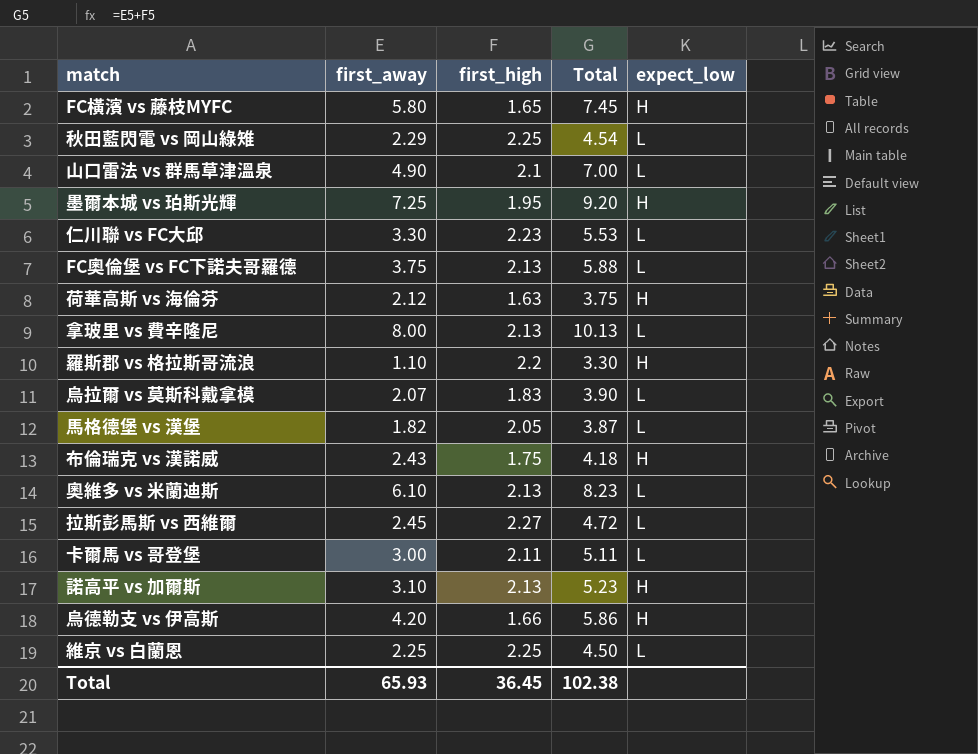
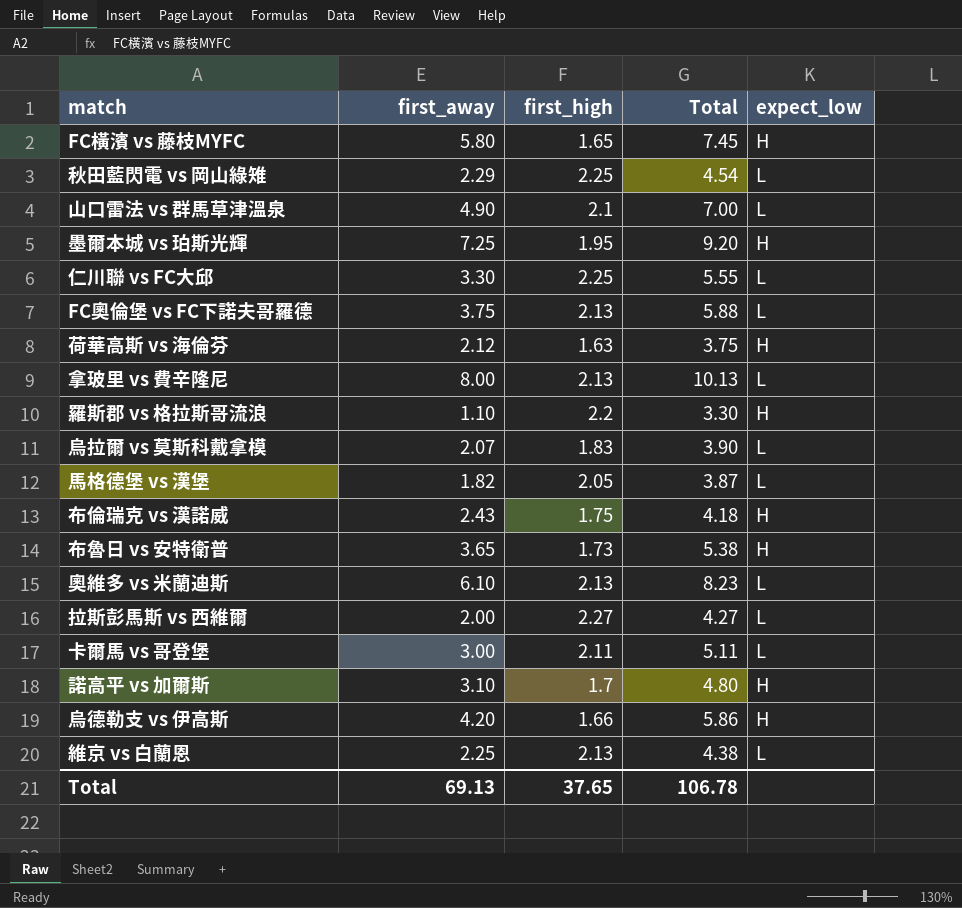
仁川聯 vs FC大邱 | first_high: 2.23 -> 2.25
仁川聯 vs FC大邱 | Total: 5.53 -> 5.55
row 布魯日 vs 安特衛普: none -> 3.65 | 1.73 | 5.38 | H
拉斯彭馬斯 vs 西維爾 | first_away: 2.45 -> 2.00
拉斯彭馬斯 vs 西維爾 | Total: 4.72 -> 4.27
諾高平 vs 加爾斯 | first_high: 2.13 -> 1.7
諾高平 vs 加爾斯 | Total: 5.23 -> 4.80
維京 vs 白蘭恩 | first_high: 2.25 -> 2.13
維京 vs 白蘭恩 | Total: 4.50 -> 4.38
Total | first_away: 65.93 -> 69.13
Total | first_high: 36.45 -> 37.65
Total | Total: 102.38 -> 106.78

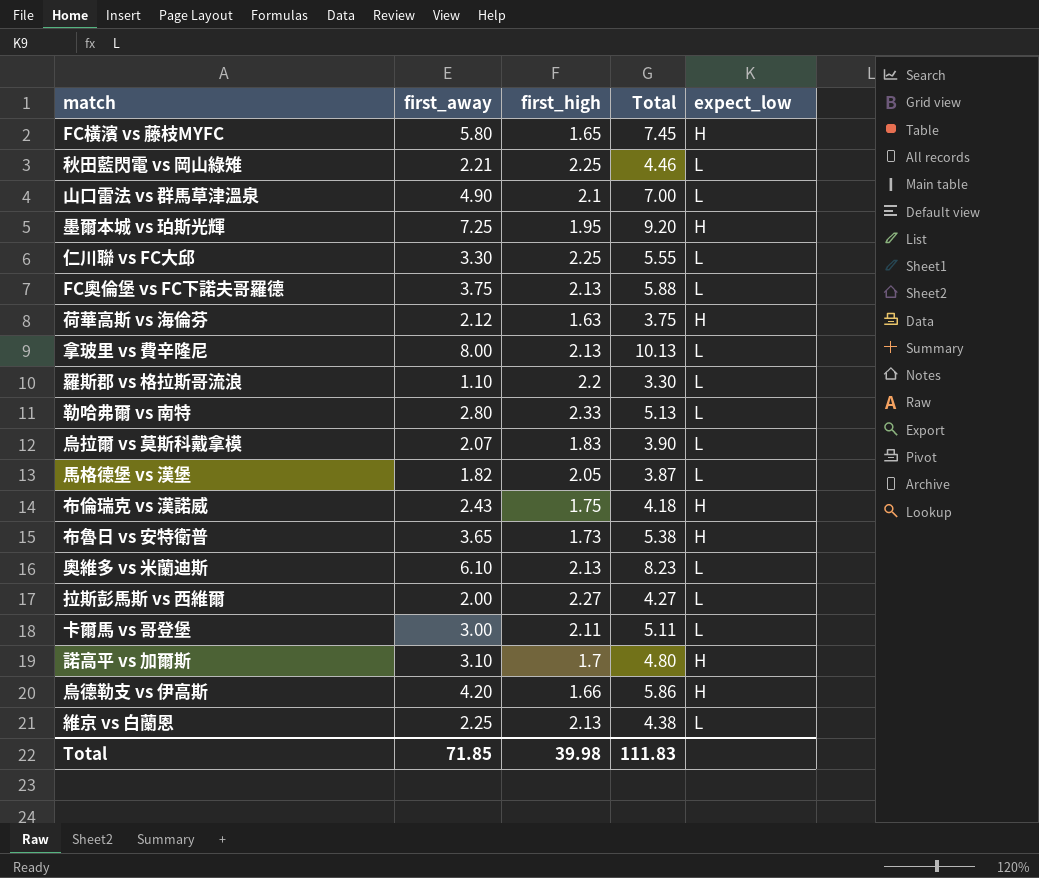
秋田藍閃電 vs 岡山綠雉 | first_away: 2.29 -> 2.21
秋田藍閃電 vs 岡山綠雉 | Total: 4.54 -> 4.46
羅斯郡 vs 格拉斯哥流浪 | expect_low: H -> L
row 勒哈弗爾 vs 南特: none -> 2.80 | 2.33 | 5.13 | L
Total | first_away: 69.13 -> 71.85
Total | first_high: 37.65 -> 39.98
Total | Total: 106.78 -> 111.83

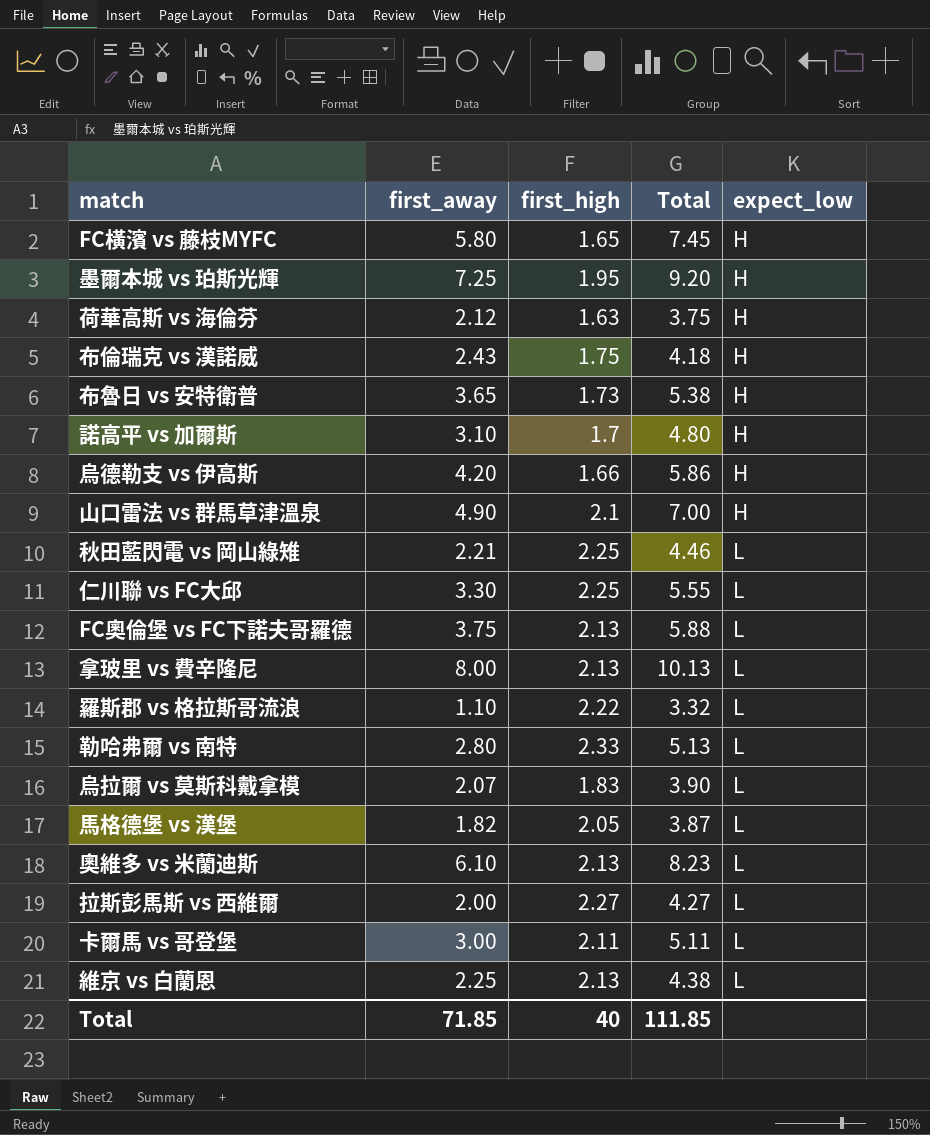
row order: none -> expect_low ascending
山口雷法 vs 群馬草津溫泉 | expect_low: L -> H
羅斯郡 vs 格拉斯哥流浪 | first_high: 2.2 -> 2.22
羅斯郡 vs 格拉斯哥流浪 | Total: 3.30 -> 3.32
Total | first_high: 39.98 -> 40
Total | Total: 111.83 -> 111.85

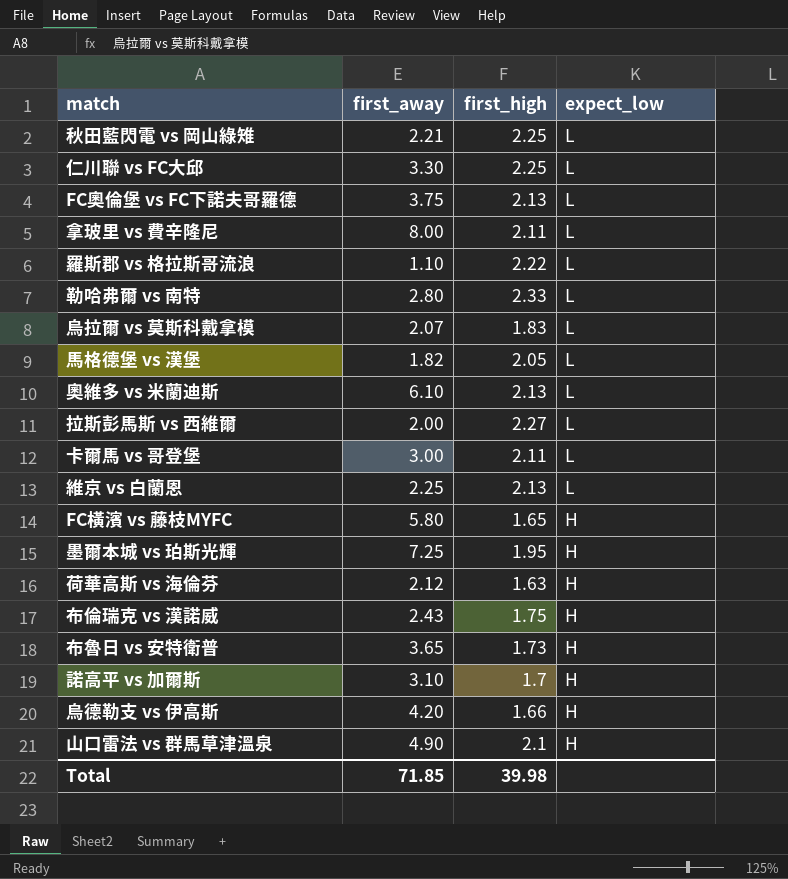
row order: expect_low ascending -> expect_low descending
column Total | formula: [first_away] + [first_high] -> none
拿玻里 vs 費辛隆尼 | first_high: 2.13 -> 2.11
Total | first_high: 40 -> 39.98

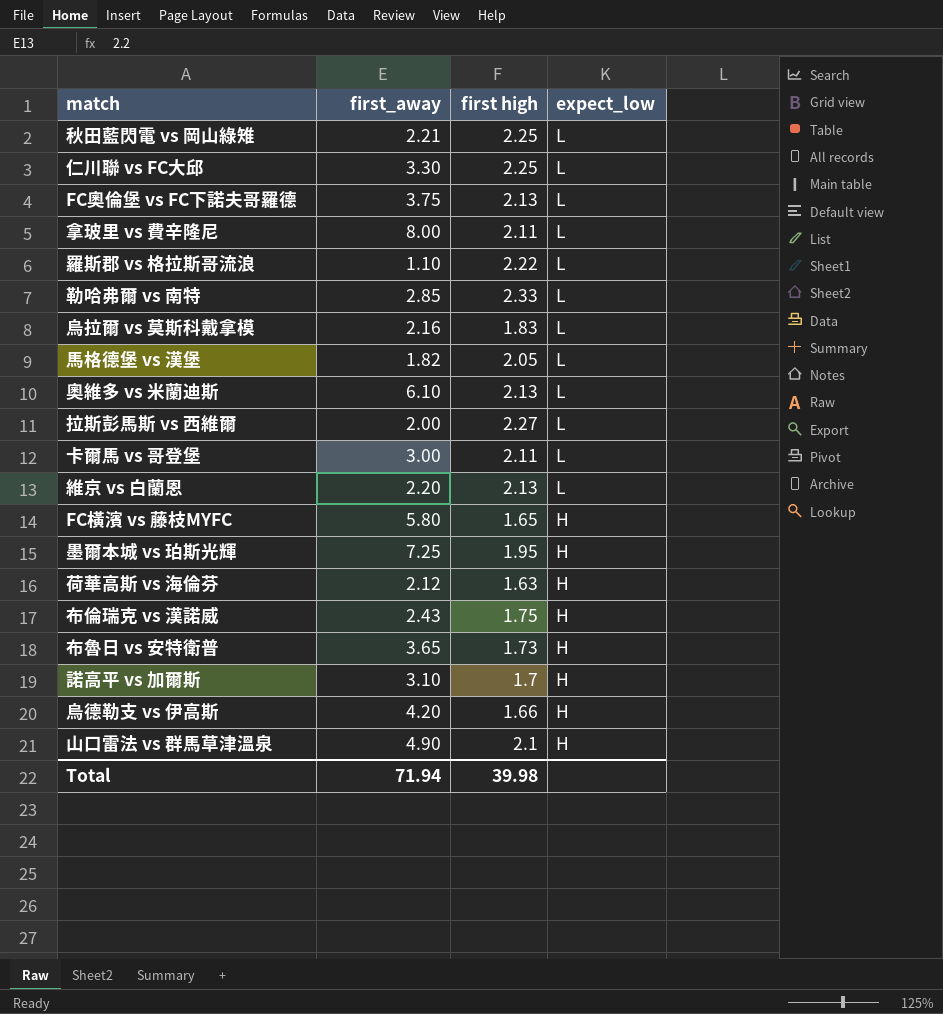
column name: first_high -> first high
勒哈弗爾 vs 南特 | first_away: 2.80 -> 2.85
烏拉爾 vs 莫斯科戴拿模 | first_away: 2.07 -> 2.16
維京 vs 白蘭恩 | first_away: 2.25 -> 2.20
Total | first_away: 71.85 -> 71.94

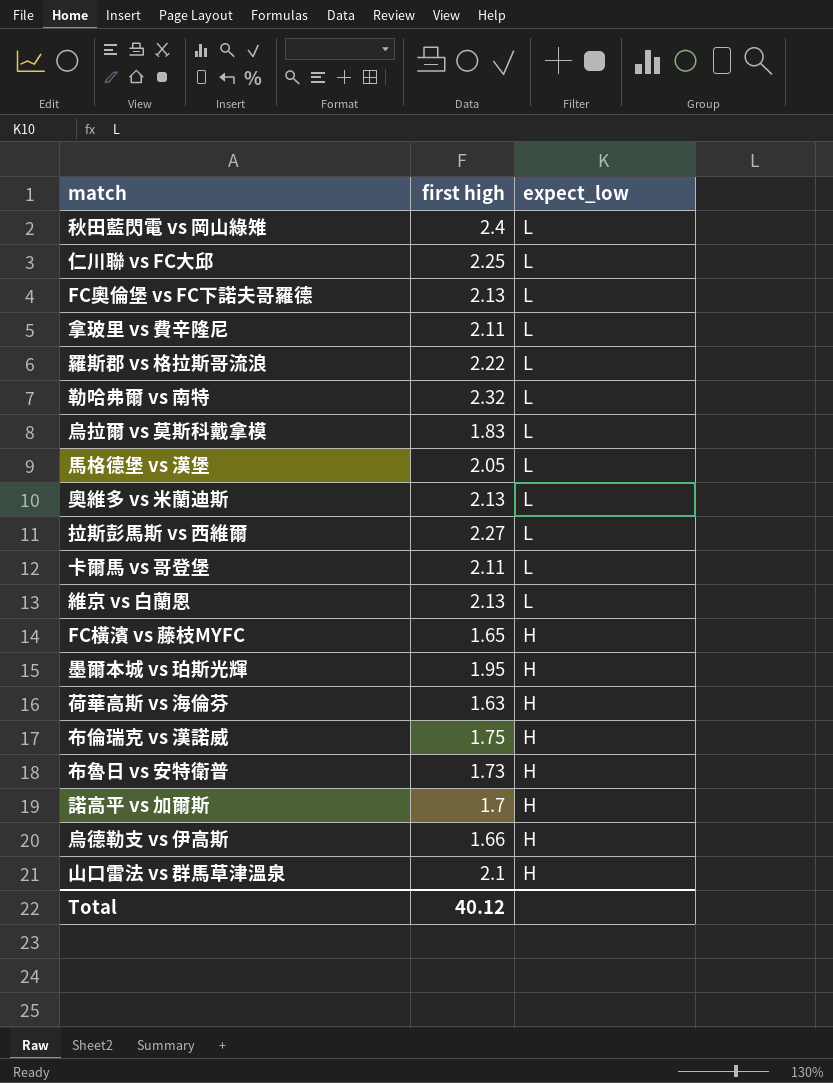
column first_away | position: 2 -> none
秋田藍閃電 vs 岡山綠雉 | first high: 2.25 -> 2.4
勒哈弗爾 vs 南特 | first high: 2.33 -> 2.32
Total | first high: 39.98 -> 40.12

